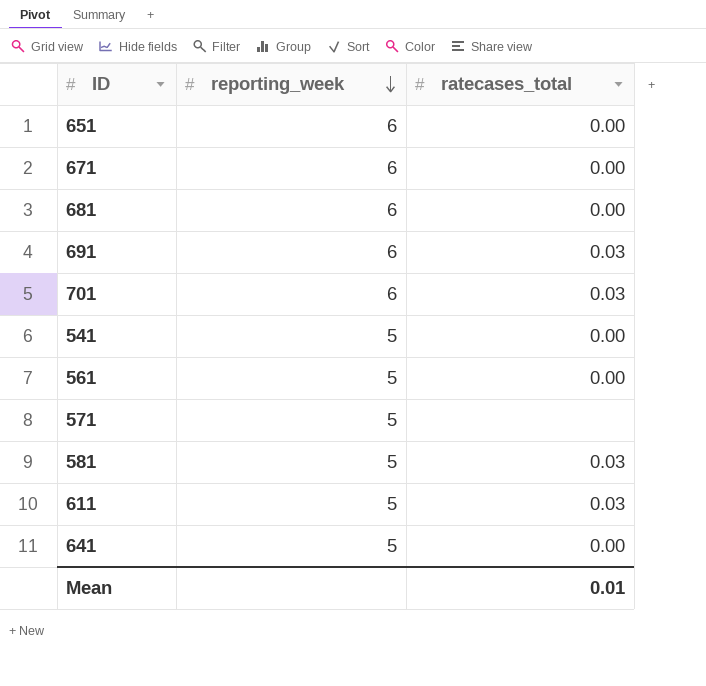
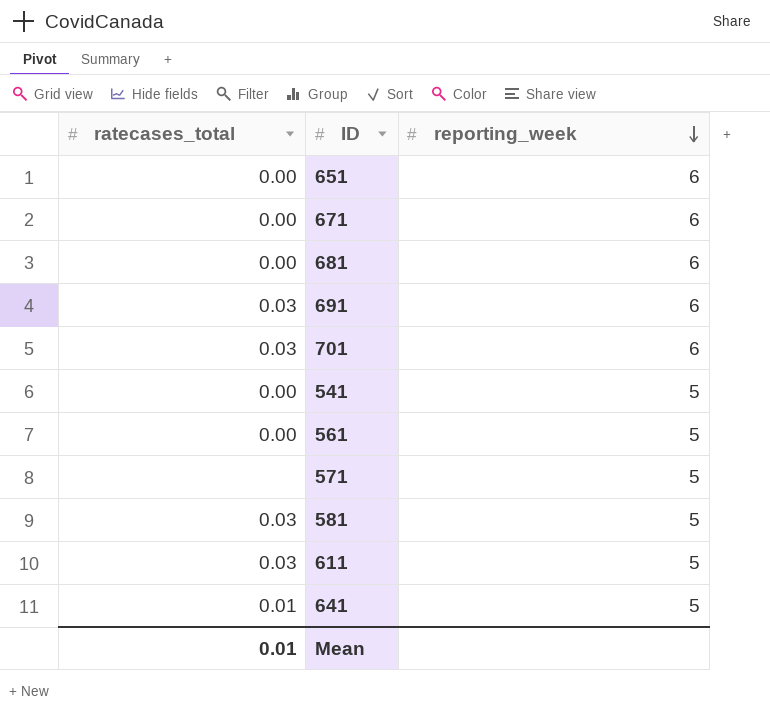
column ratecases_total | position: 3 -> 1
641 | ratecases_total: 0.00 -> 0.01

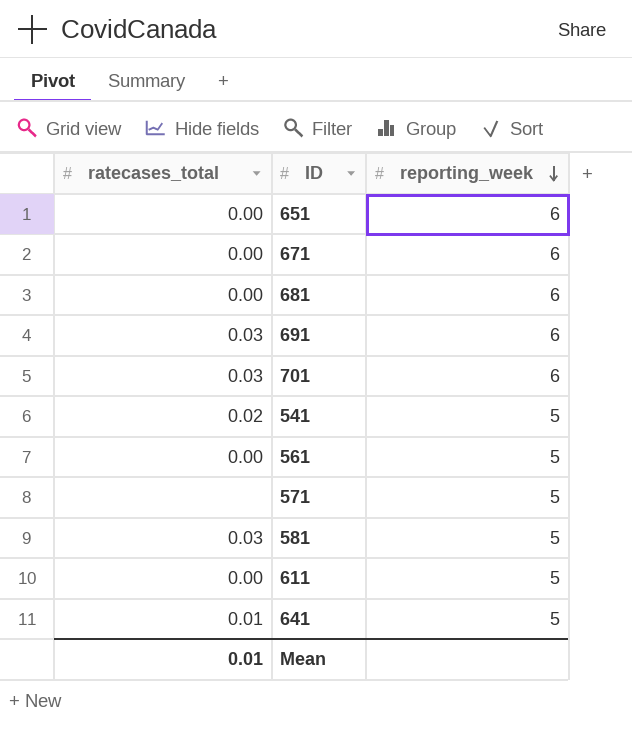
541 | ratecases_total: 0.00 -> 0.02
611 | ratecases_total: 0.03 -> 0.00

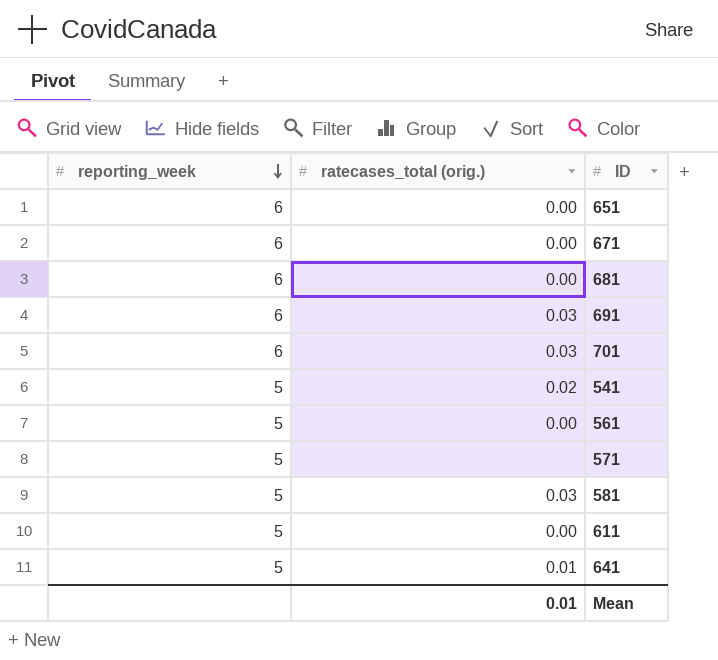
column reporting_week | position: 3 -> 1
column name: ratecases_total -> ratecases_total (orig.)

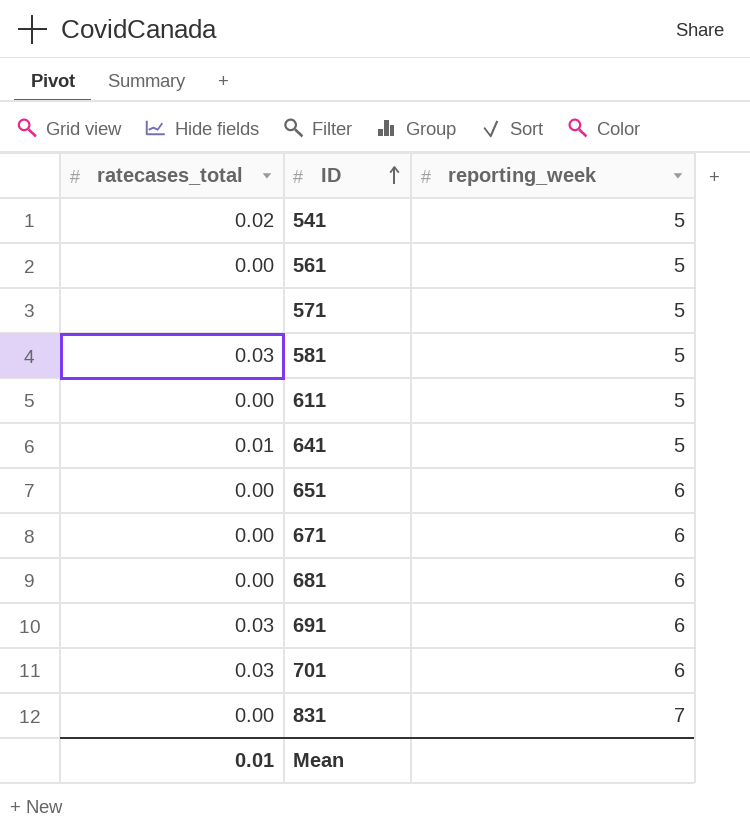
row order: reporting_week descending -> ID ascending
column name: ratecases_total (orig.) -> ratecases_total
column reporting_week | position: 1 -> 3
row 831: none -> 0.00 | 7

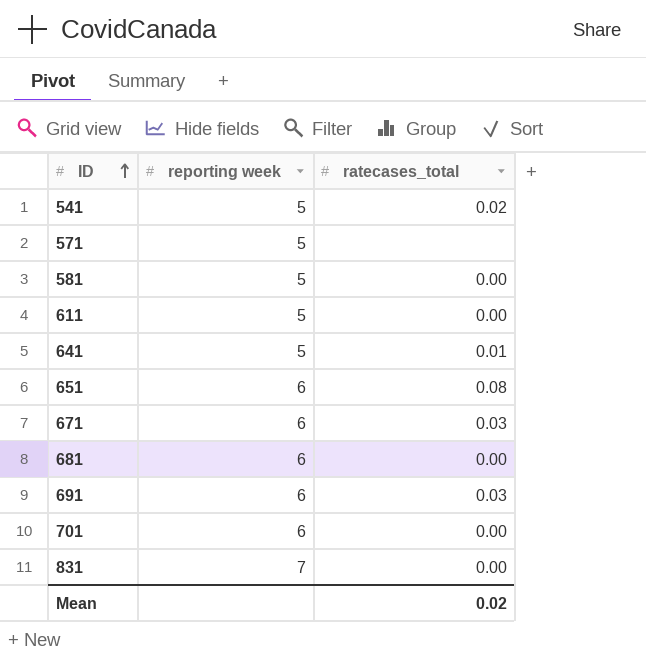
column name: reporting_week -> reporting week
column ratecases_total | position: 1 -> 3
row 561: 0.00 | 5 -> none
581 | ratecases_total: 0.03 -> 0.00
651 | ratecases_total: 0.00 -> 0.08
671 | ratecases_total: 0.00 -> 0.03
701 | ratecases_total: 0.03 -> 0.00
Mean | ratecases_total: 0.01 -> 0.02

